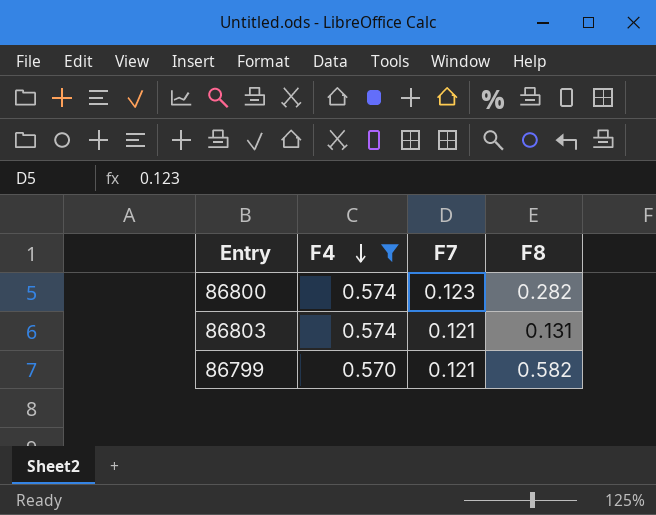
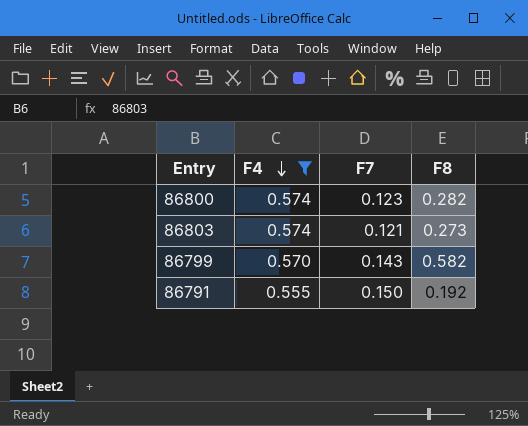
86803 | F8: 0.131 -> 0.273
86799 | F7: 0.121 -> 0.143
row 86791: none -> 0.555 | 0.150 | 0.192

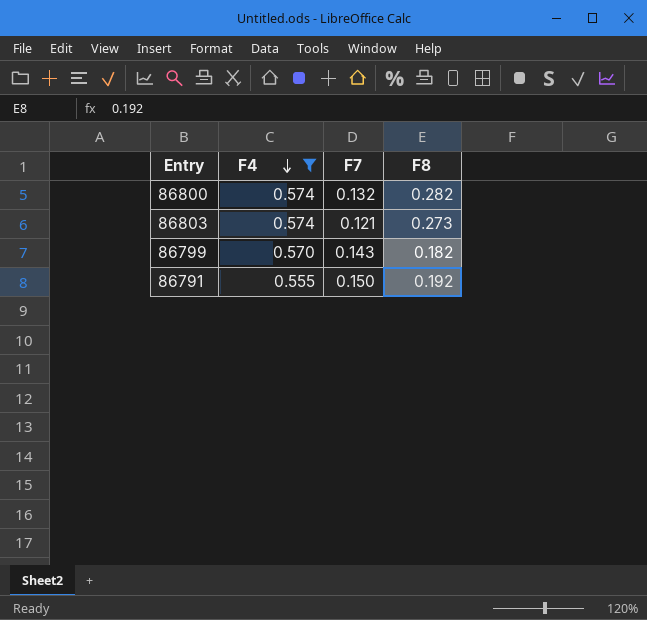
86800 | F7: 0.123 -> 0.132
86799 | F8: 0.582 -> 0.182

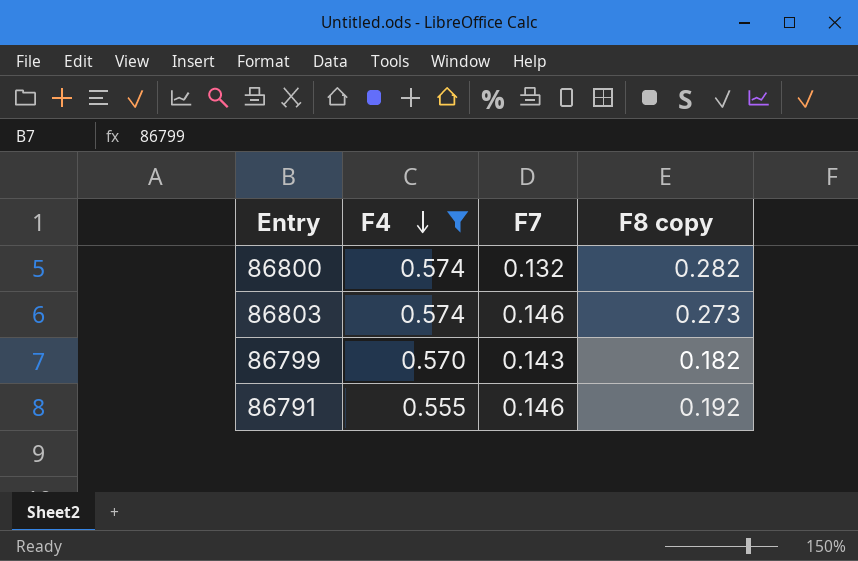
column name: F8 -> F8 copy
86803 | F7: 0.121 -> 0.146
86791 | F7: 0.150 -> 0.146

